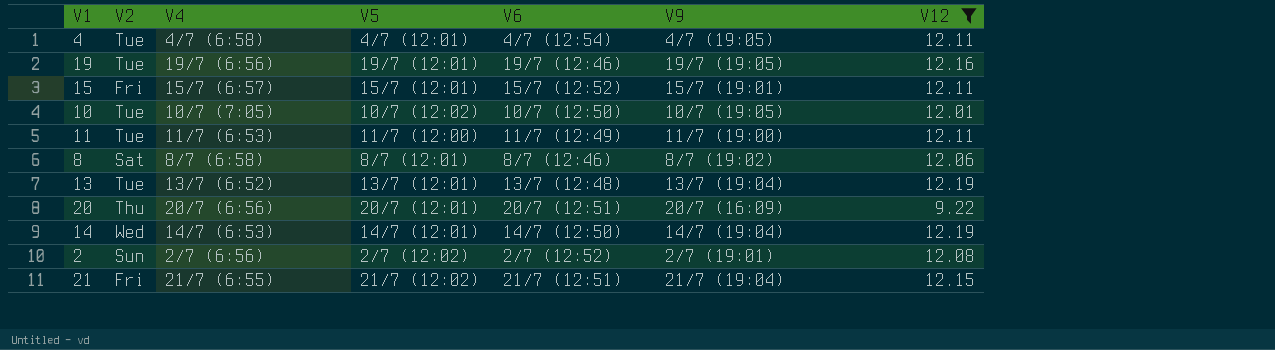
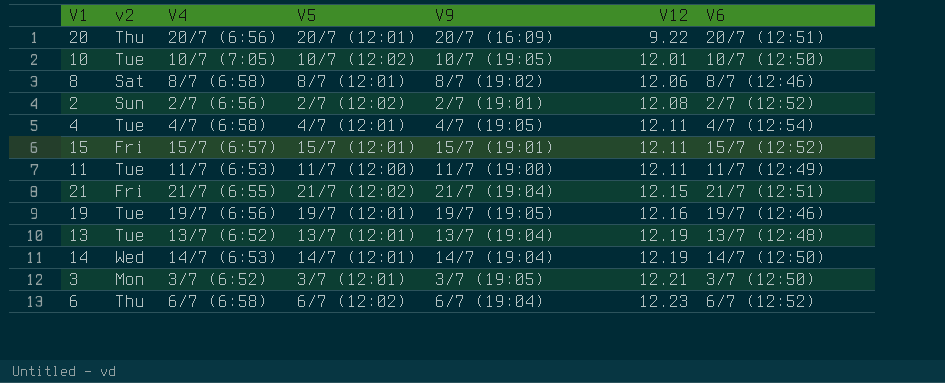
filter: V12 <= 12.19 -> none
row order: none -> V12 ascending
column name: V2 -> v2
column V6 | position: 5 -> 7

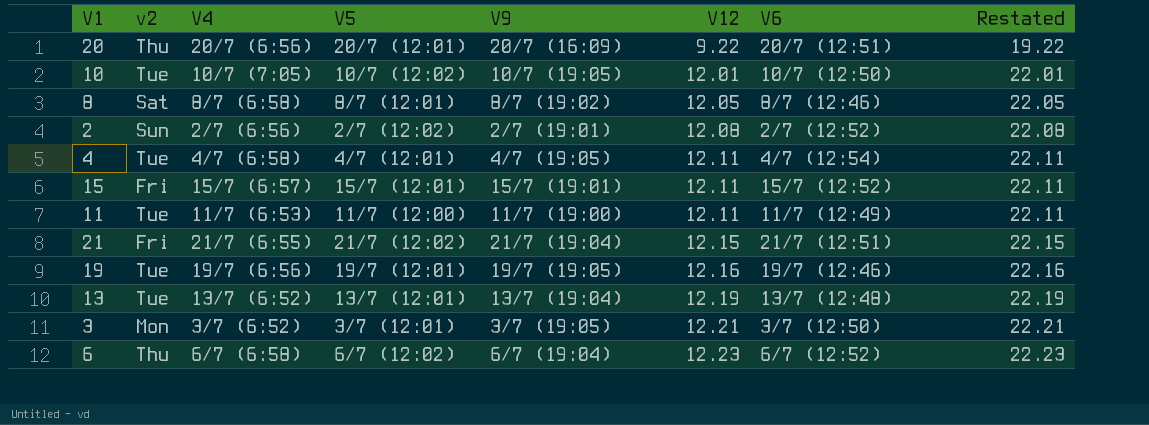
column Restated | formula: none -> [V12] + 10
row 14: Wed | 14/7 (6:53) | 14/7 (12:01) | 14/7 (19:04) | 12.19 | 14/7 (12:50) -> none
8 | V12: 12.06 -> 12.05

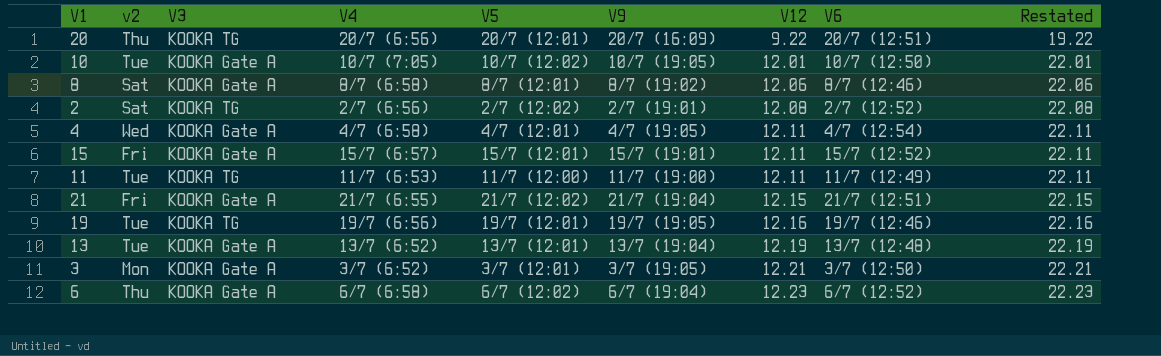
column V3 | position: none -> 3
8 | V12: 12.05 -> 12.06
8 | Restated: 22.05 -> 22.06
2 | v2: Sun -> Sat
4 | v2: Tue -> Wed

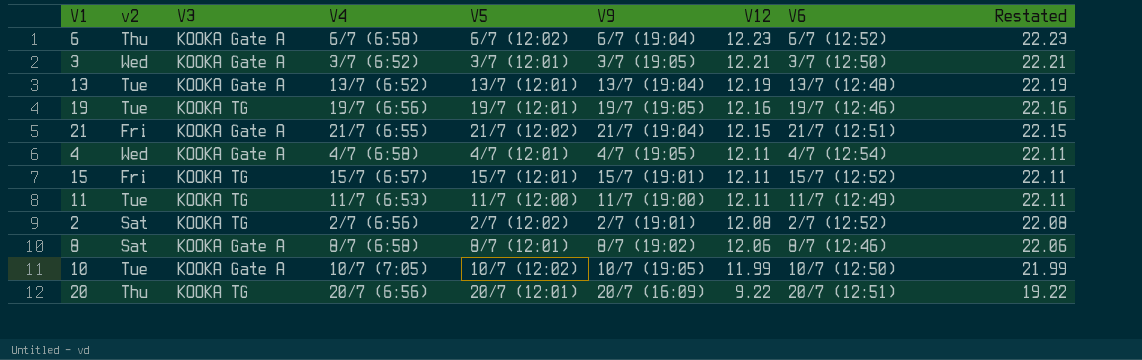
row order: V12 ascending -> V12 descending
3 | v2: Mon -> Wed
15 | V3: KOOKA Gate A -> KOOKA TG
10 | V12: 12.01 -> 11.99
10 | Restated: 22.01 -> 21.99

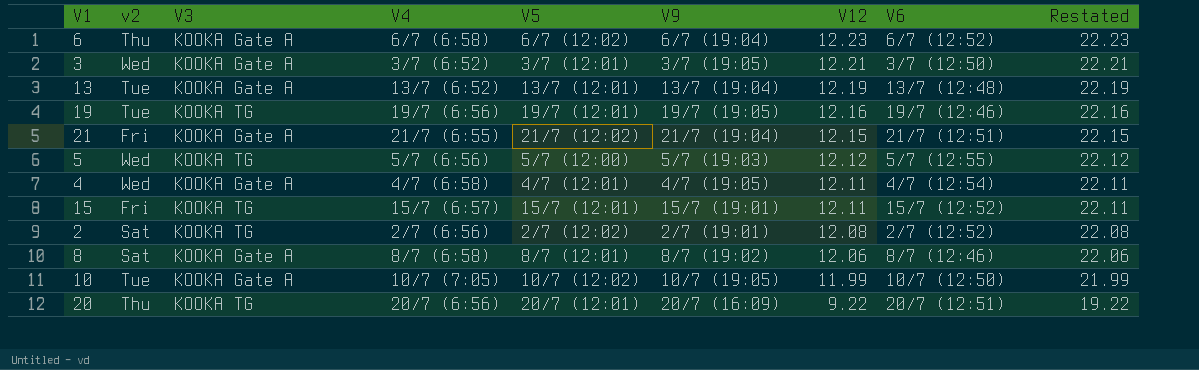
row 11: Tue | KOOKA TG | 11/7 (6:53) | 11/7 (12:00) | 11/7 (19:00) | 12.11 | 11/7 (12:49) | 22.11 -> none
row 5: none -> Wed | KOOKA TG | 5/7 (6:56) | 5/7 (12:00) | 5/7 (19:03) | 12.12 | 5/7 (12:55) | 22.12

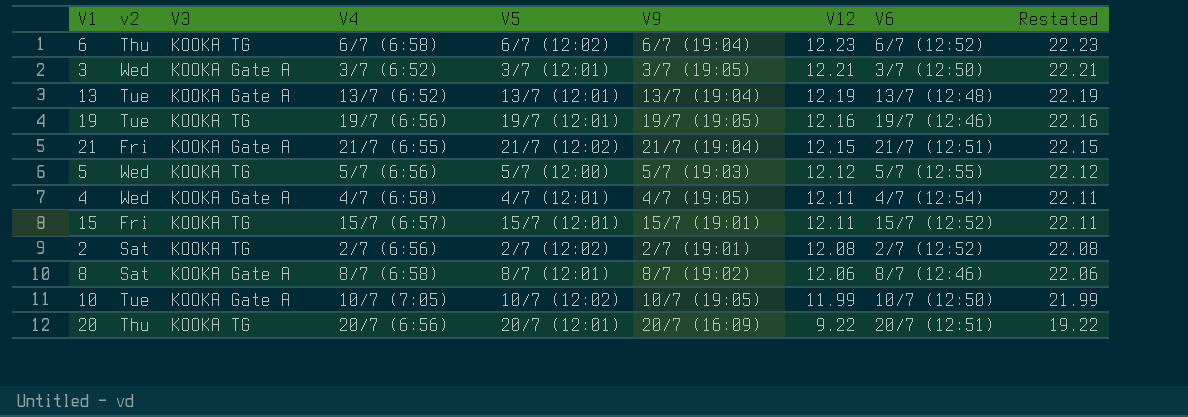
6 | V3: KOOKA Gate A -> KOOKA TG

